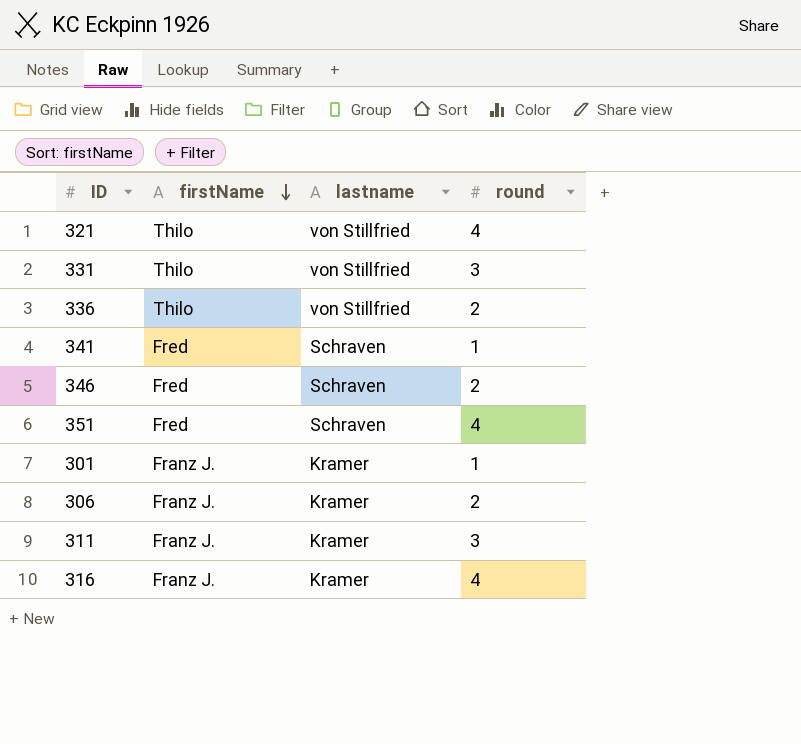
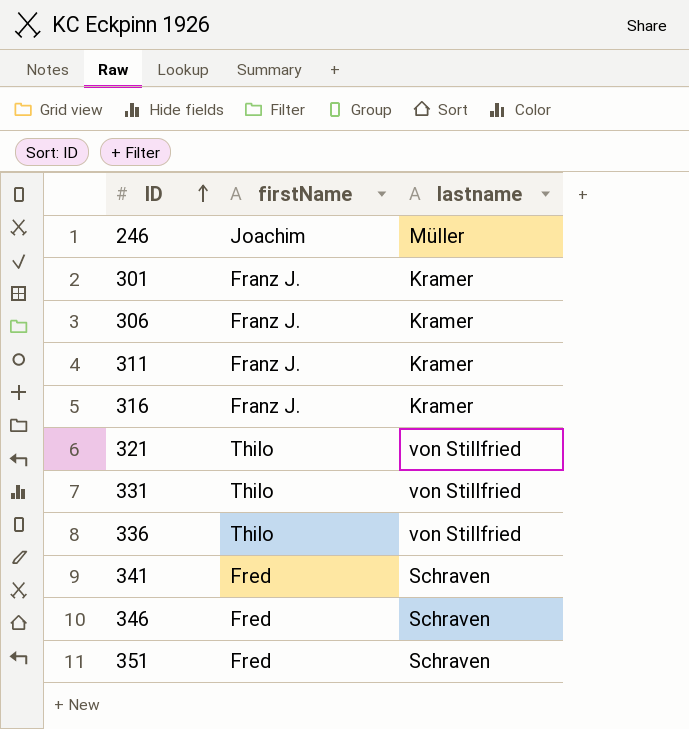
row order: firstName descending -> ID ascending
column round | position: 4 -> none
row 246: none -> Joachim | Müller

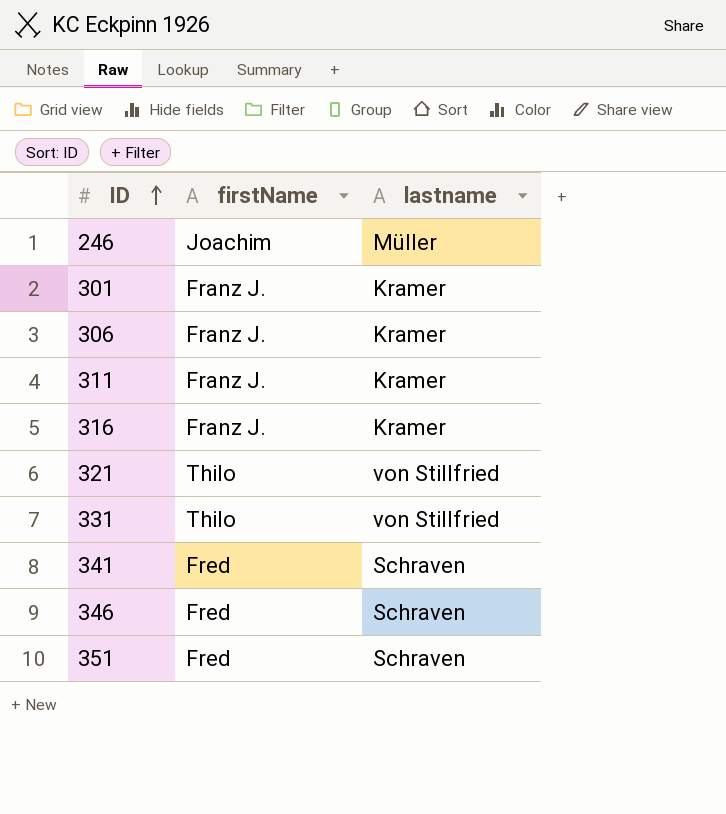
row 336: Thilo | von Stillfried -> none

